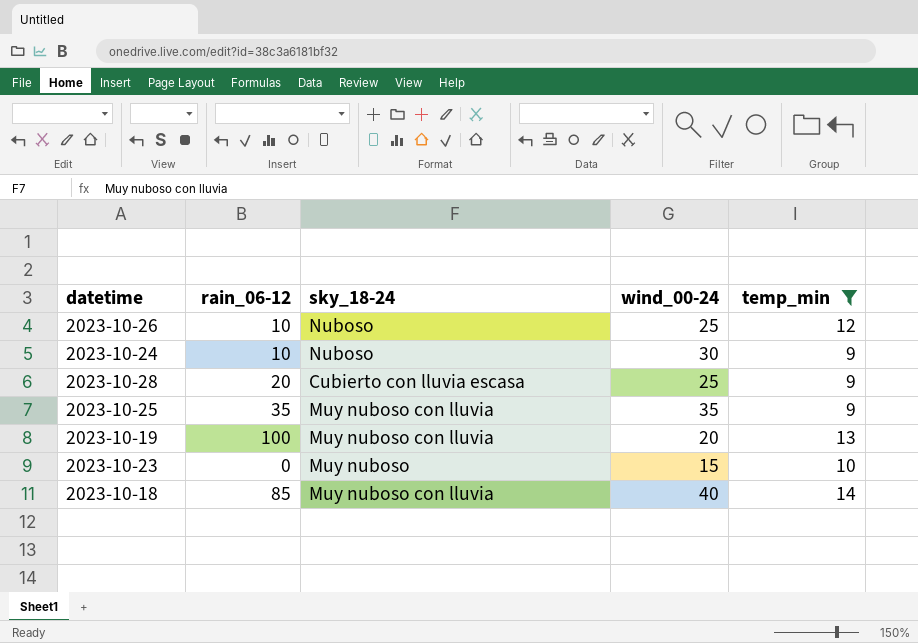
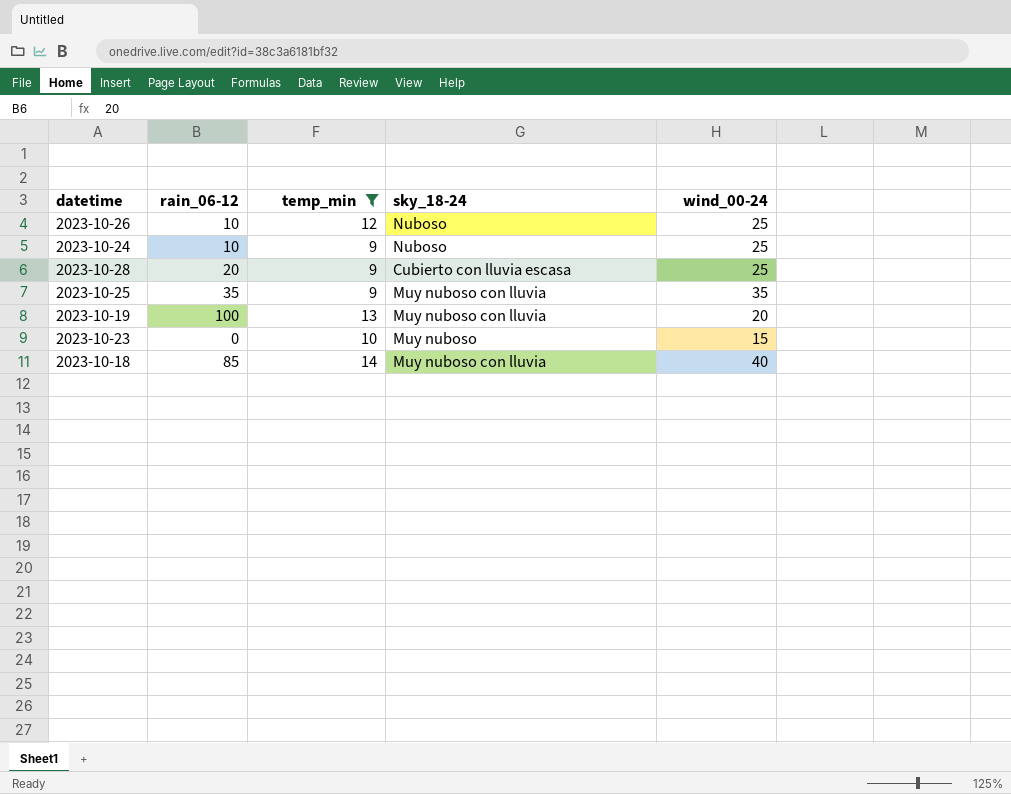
column temp_min | position: 5 -> 3
2023-10-24 | wind_00-24: 30 -> 25

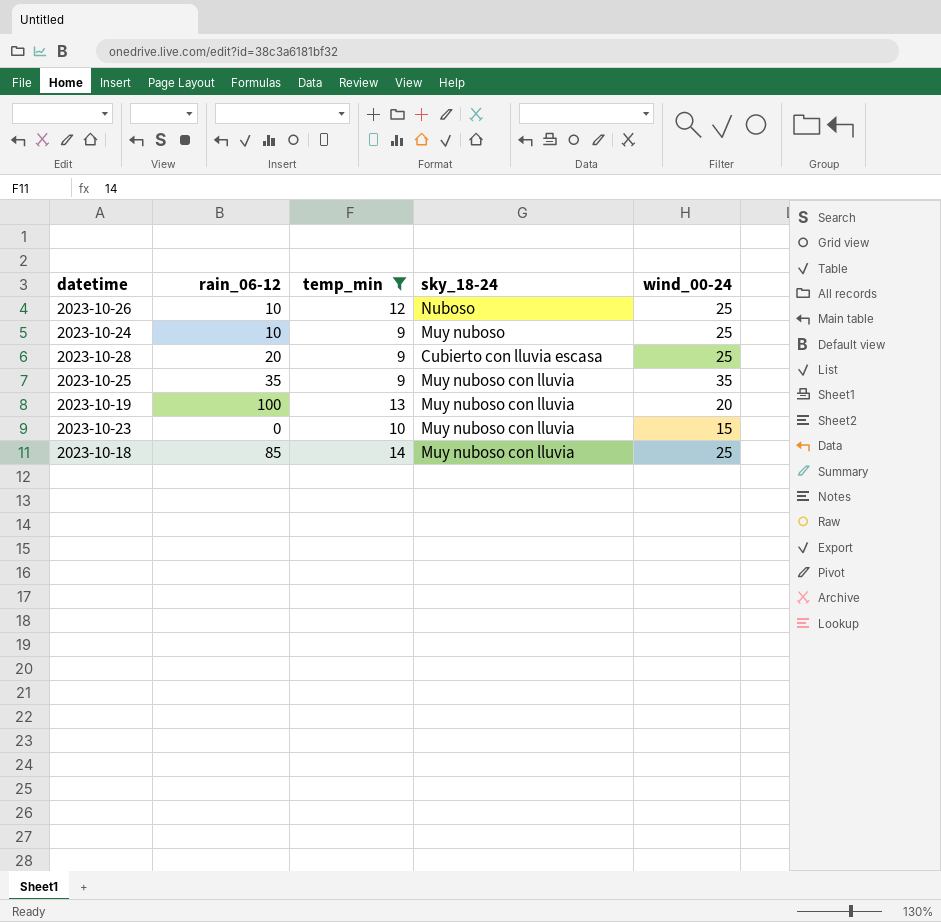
2023-10-24 | sky_18-24: Nuboso -> Muy nuboso
2023-10-23 | sky_18-24: Muy nuboso -> Muy nuboso con lluvia
2023-10-18 | wind_00-24: 40 -> 25

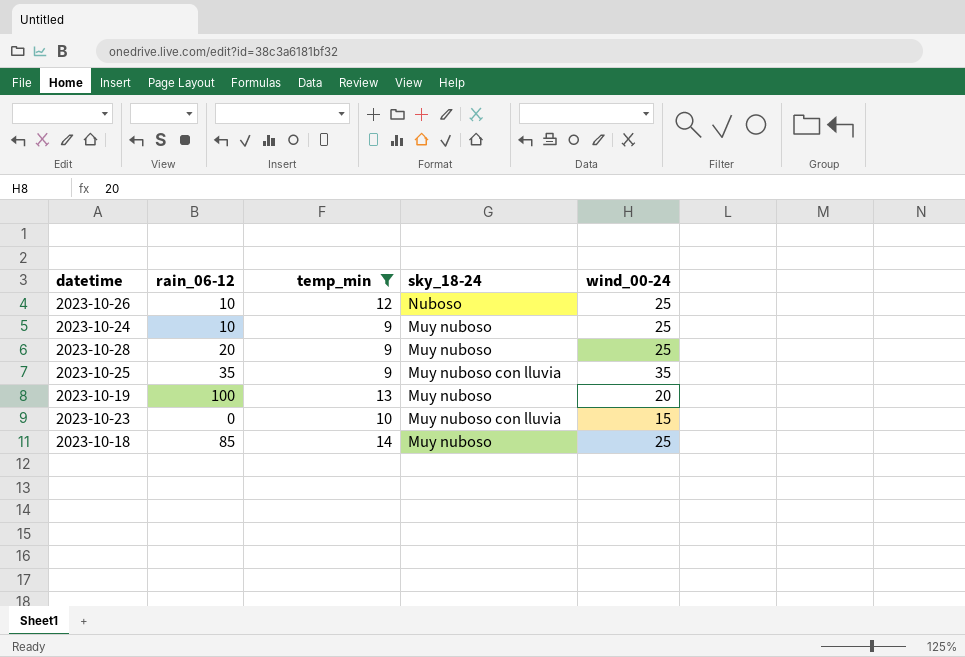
2023-10-28 | sky_18-24: Cubierto con lluvia escasa -> Muy nuboso
2023-10-19 | sky_18-24: Muy nuboso con lluvia -> Muy nuboso
2023-10-18 | sky_18-24: Muy nuboso con lluvia -> Muy nuboso

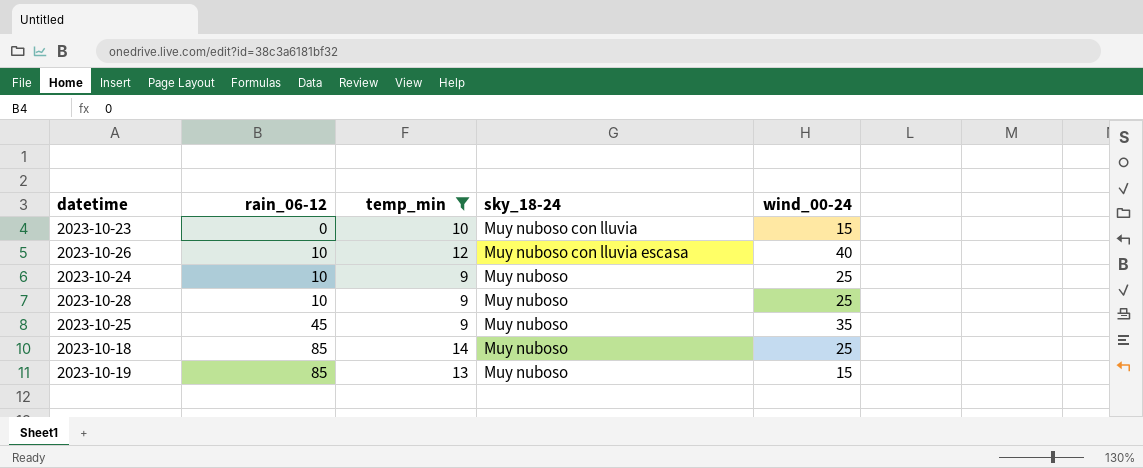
row order: none -> rain_06-12 ascending
2023-10-26 | sky_18-24: Nuboso -> Muy nuboso con lluvia escasa
2023-10-26 | wind_00-24: 25 -> 40
2023-10-28 | rain_06-12: 20 -> 10
2023-10-25 | rain_06-12: 35 -> 45
2023-10-25 | sky_18-24: Muy nuboso con lluvia -> Muy nuboso
2023-10-19 | rain_06-12: 100 -> 85
2023-10-19 | wind_00-24: 20 -> 15

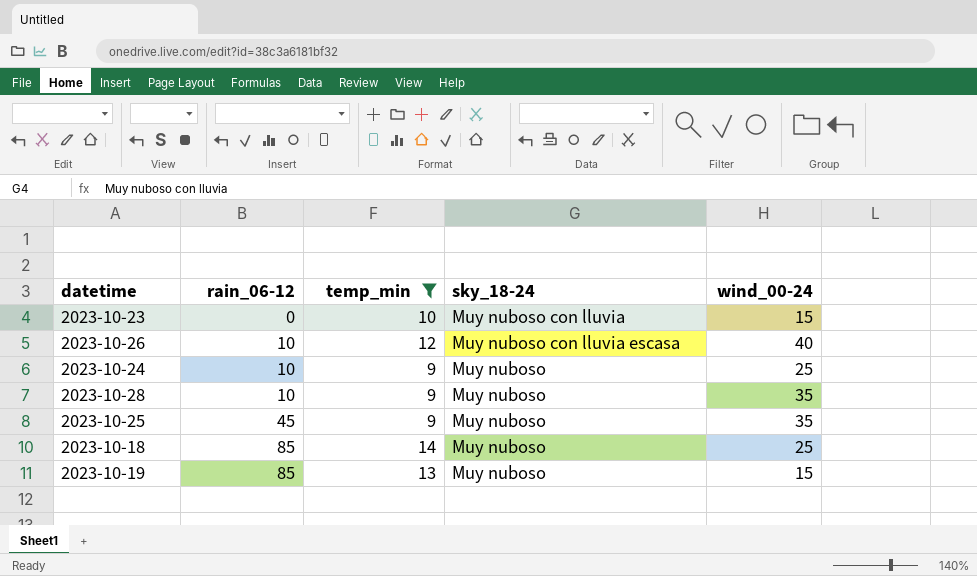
2023-10-28 | wind_00-24: 25 -> 35

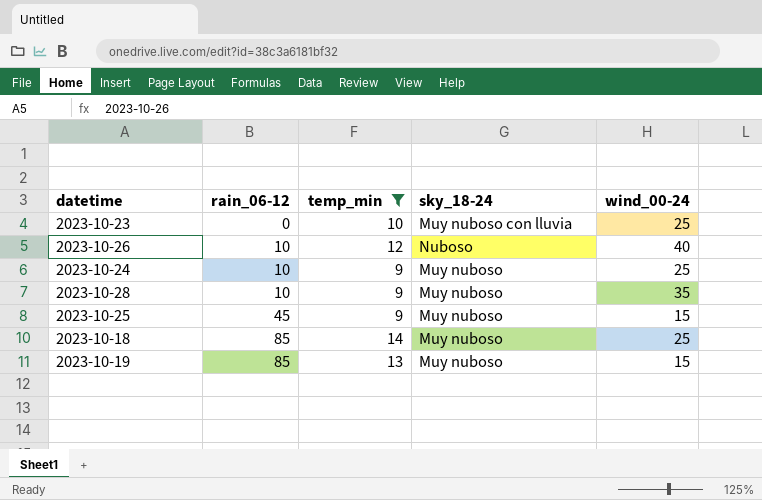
2023-10-23 | wind_00-24: 15 -> 25
2023-10-26 | sky_18-24: Muy nuboso con lluvia escasa -> Nuboso
2023-10-25 | wind_00-24: 35 -> 15

